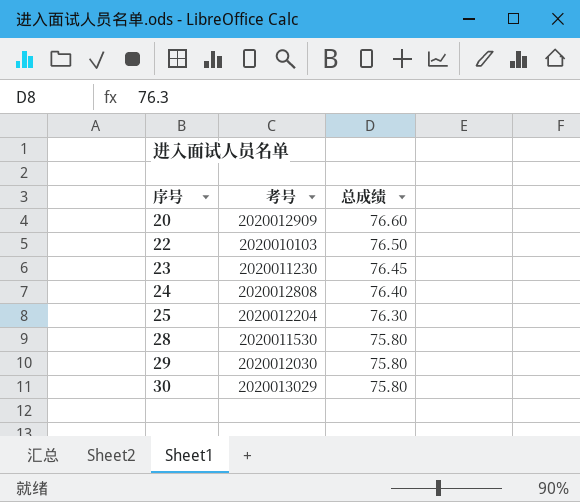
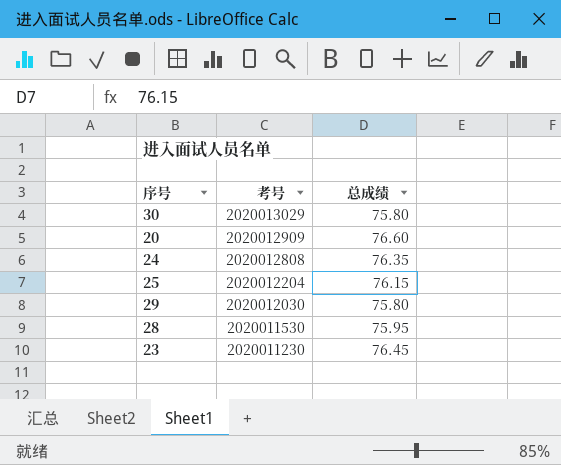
row order: 序号 ascending -> 考号 descending
row 22: 2020010103 | 76.50 -> none
24 | 总成绩: 76.40 -> 76.35
25 | 总成绩: 76.30 -> 76.15
28 | 总成绩: 75.80 -> 75.95

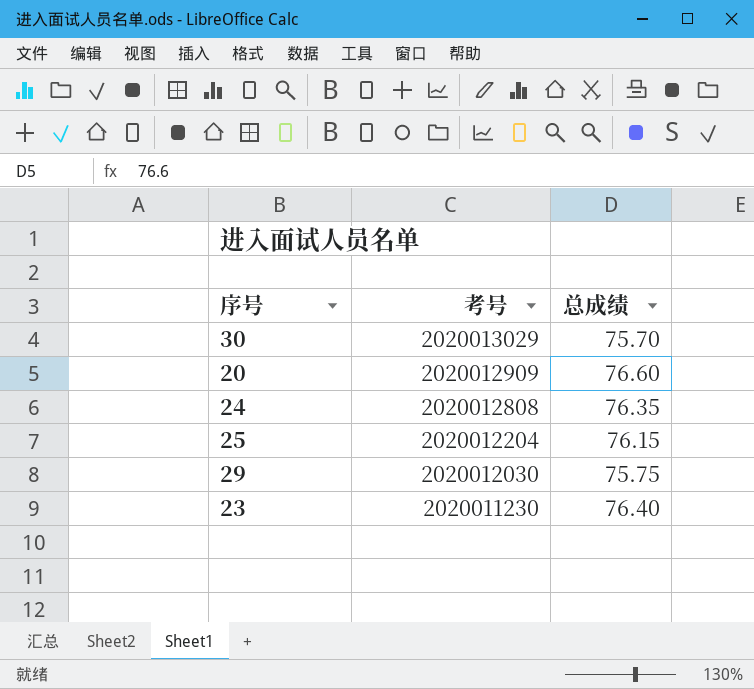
row 28: 2020011530 | 75.95 -> none
30 | 总成绩: 75.80 -> 75.70
29 | 总成绩: 75.80 -> 75.75
23 | 总成绩: 76.45 -> 76.40

